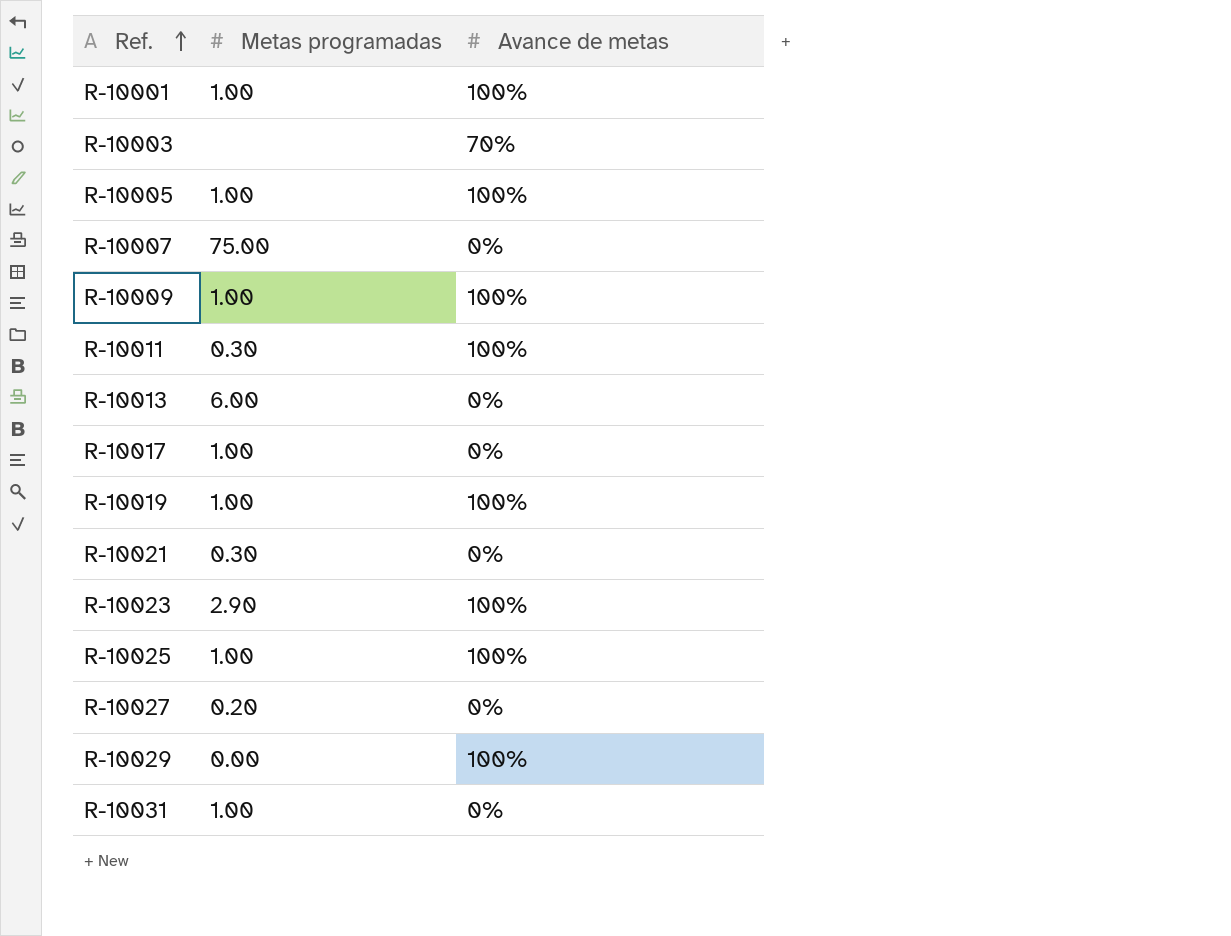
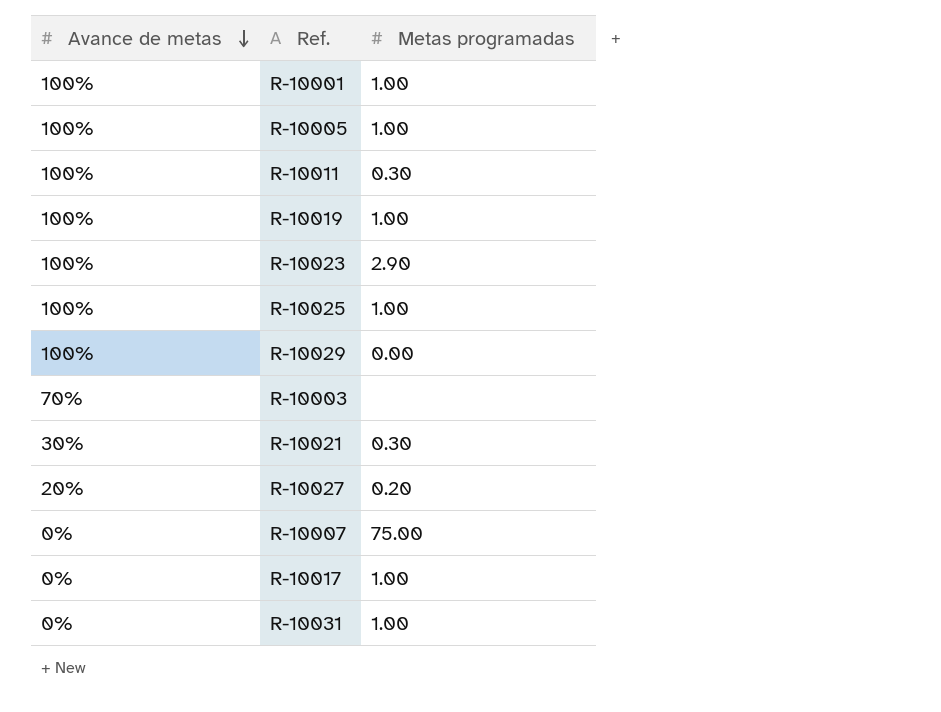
row order: Ref. ascending -> Avance de metas descending
column Avance de metas | position: 3 -> 1
row R-10009: 1.00 | 100% -> none
row R-10013: 6.00 | 0% -> none
R-10021 | Avance de metas: 0% -> 30%
R-10027 | Avance de metas: 0% -> 20%

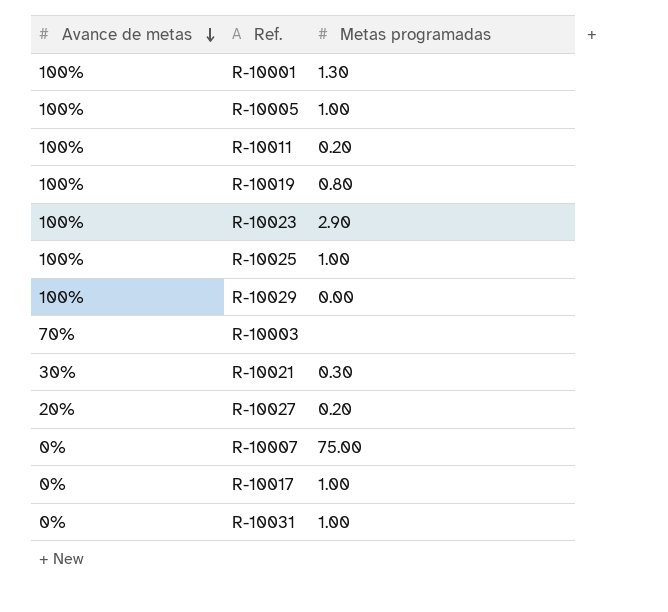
R-10001 | Metas programadas: 1.00 -> 1.30
R-10011 | Metas programadas: 0.30 -> 0.20
R-10019 | Metas programadas: 1.00 -> 0.80

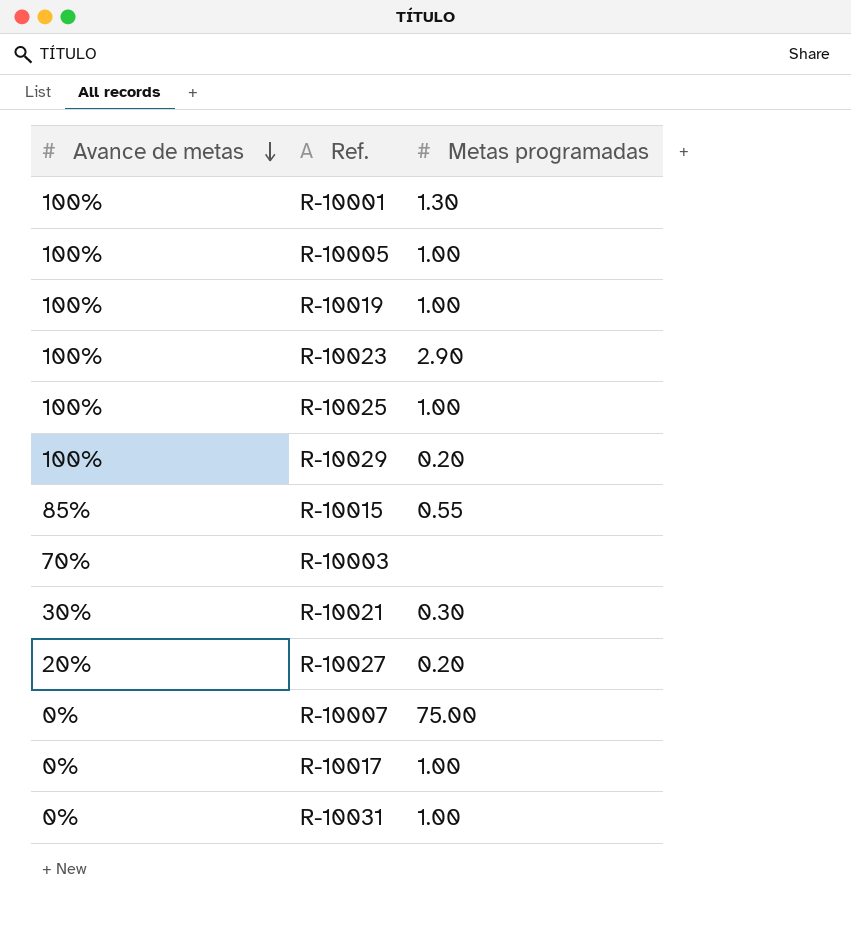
row R-10011: 100% | 0.20 -> none
R-10019 | Metas programadas: 0.80 -> 1.00
R-10029 | Metas programadas: 0.00 -> 0.20
row R-10015: none -> 85% | 0.55

